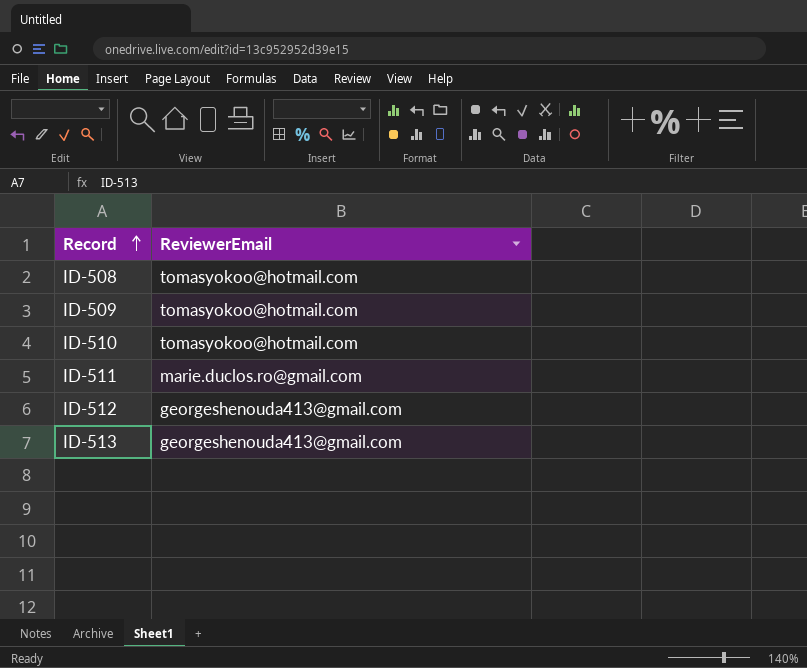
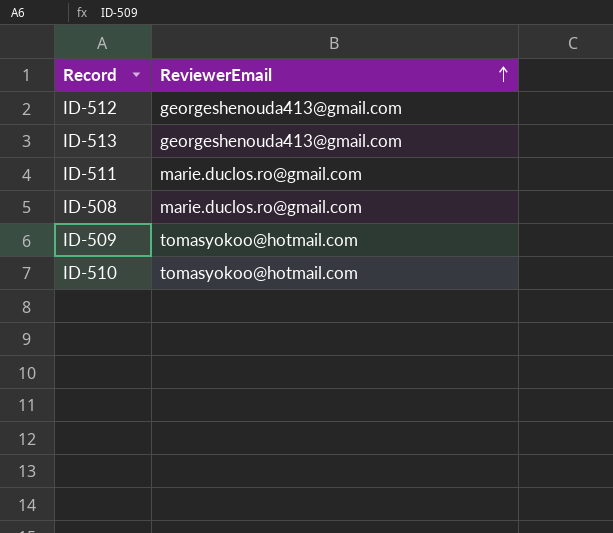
row order: Record ascending -> ReviewerEmail ascending
ID-508 | ReviewerEmail: tomasyokoo@hotmail.com -> marie.duclos.ro@gmail.com

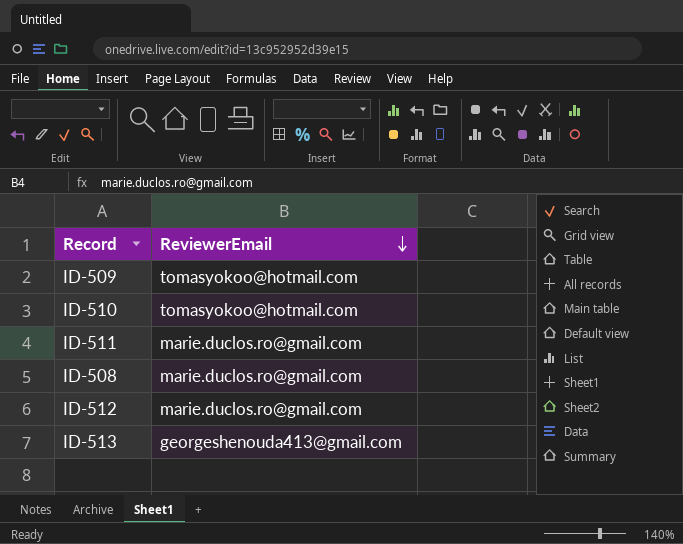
row order: ReviewerEmail ascending -> ReviewerEmail descending
ID-512 | ReviewerEmail: georgeshenouda413@gmail.com -> marie.duclos.ro@gmail.com

